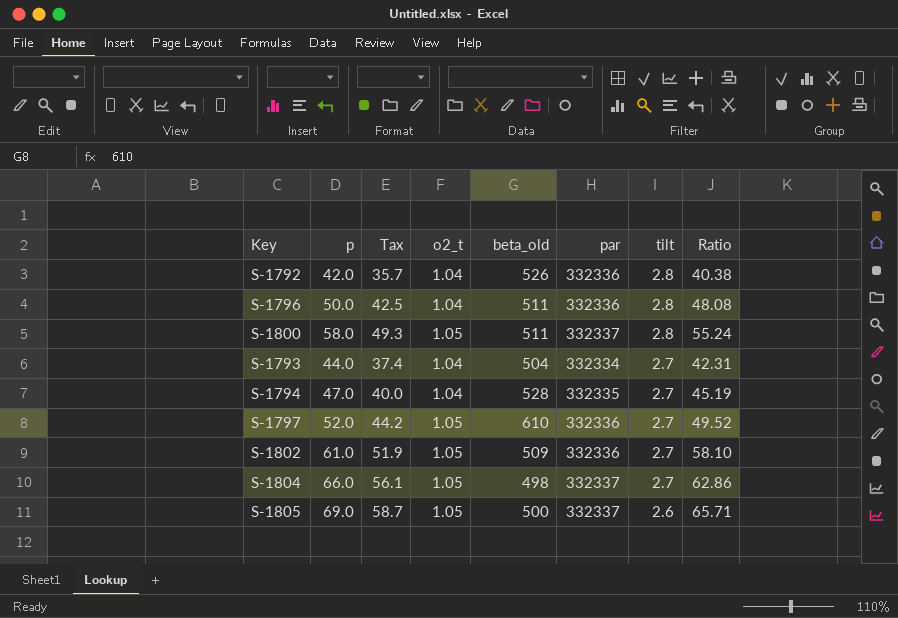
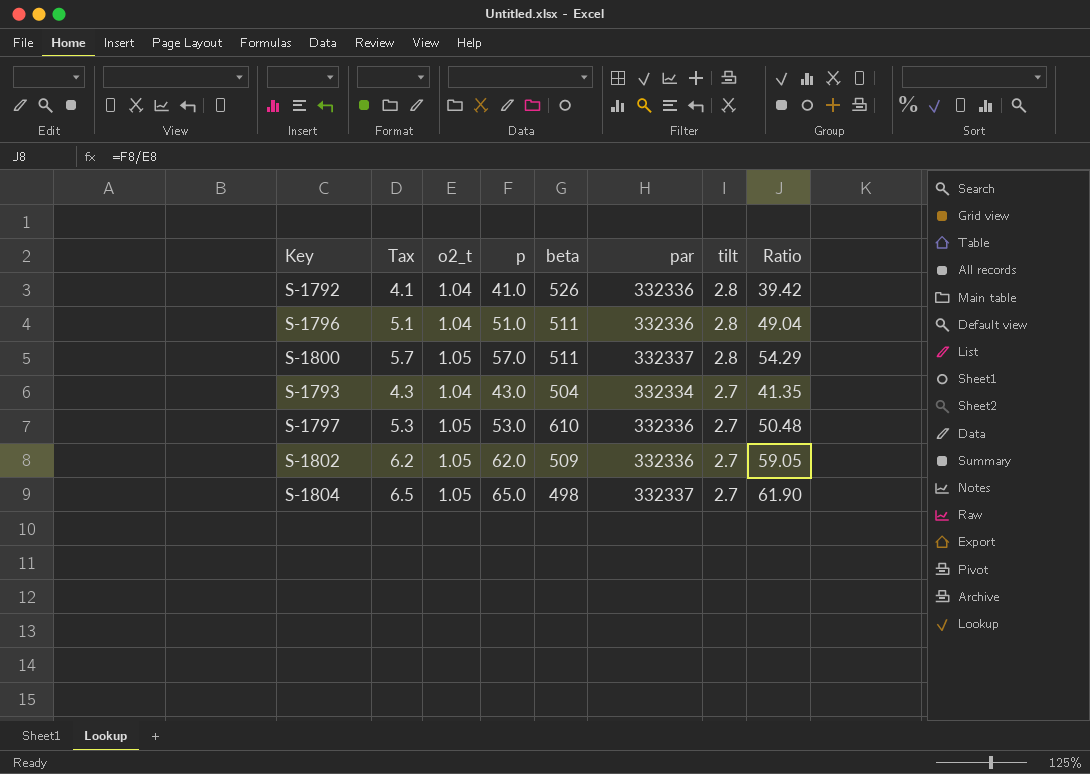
column Tax | formula: [p] * 0.85 -> [p] * 0.1
column p | position: 2 -> 4
column name: beta_old -> beta
row S-1794: 47.0 | 40.0 | 1.04 | 528 | 332335 | 2.7 | 45.19 -> none
row S-1805: 69.0 | 58.7 | 1.05 | 500 | 332337 | 2.6 | 65.71 -> none
S-1792 | p: 42.0 -> 41.0
S-1792 | Ratio: 40.38 -> 39.42
S-1796 | p: 50.0 -> 51.0
S-1796 | Ratio: 48.08 -> 49.04
S-1800 | p: 58.0 -> 57.0
S-1800 | Ratio: 55.24 -> 54.29
S-1793 | p: 44.0 -> 43.0
S-1793 | Ratio: 42.31 -> 41.35
S-1797 | p: 52.0 -> 53.0
S-1797 | Ratio: 49.52 -> 50.48
S-1802 | p: 61.0 -> 62.0
S-1802 | Ratio: 58.10 -> 59.05
S-1804 | p: 66.0 -> 65.0
S-1804 | Ratio: 62.86 -> 61.90

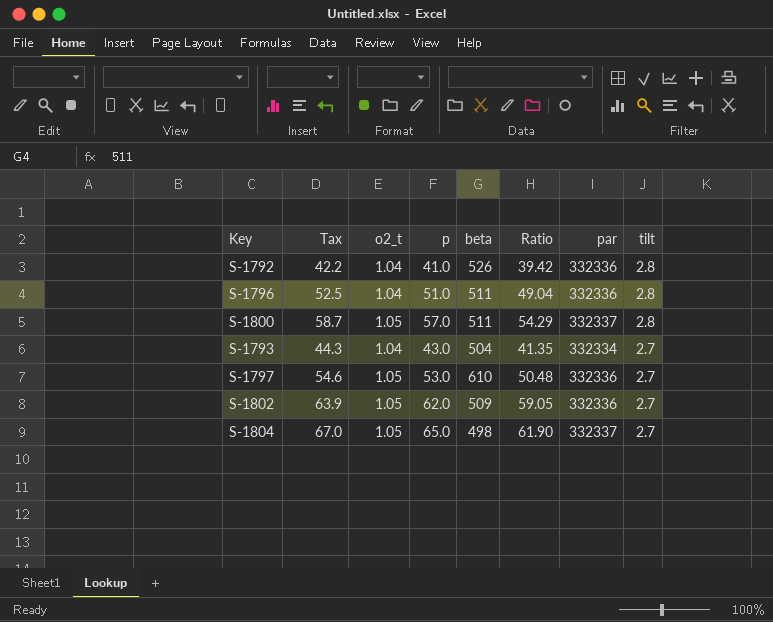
column Tax | formula: [p] * 0.1 -> [p] * 1.03
column Ratio | position: 8 -> 6

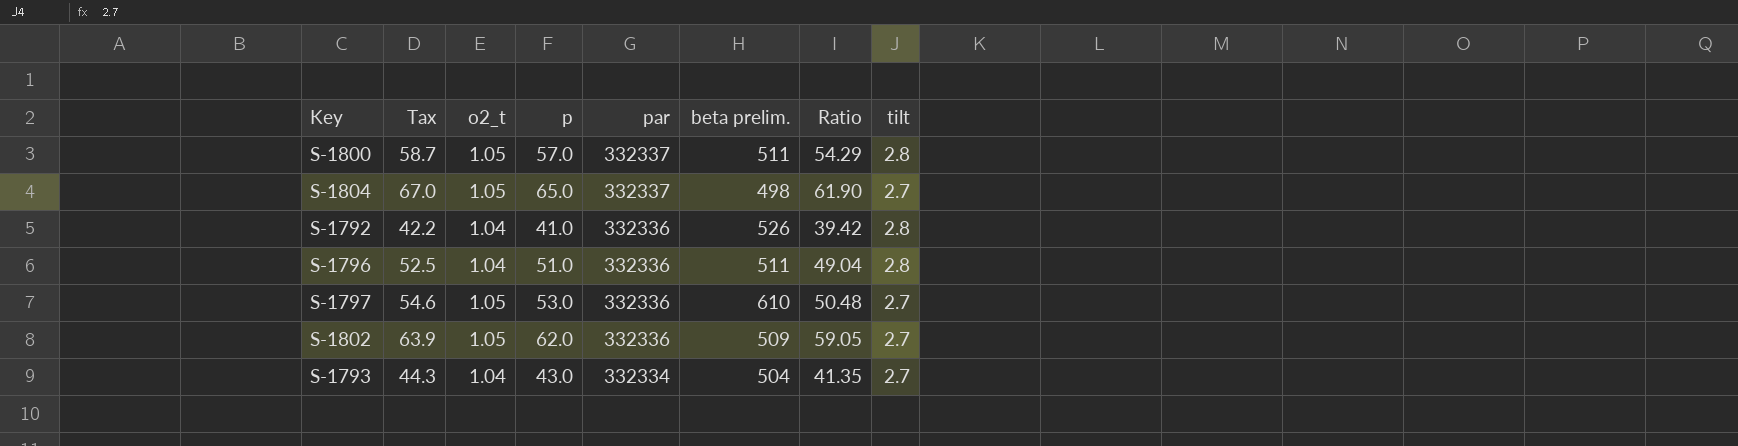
row order: tilt descending -> par descending
column par | position: 7 -> 5
column name: beta -> beta prelim.

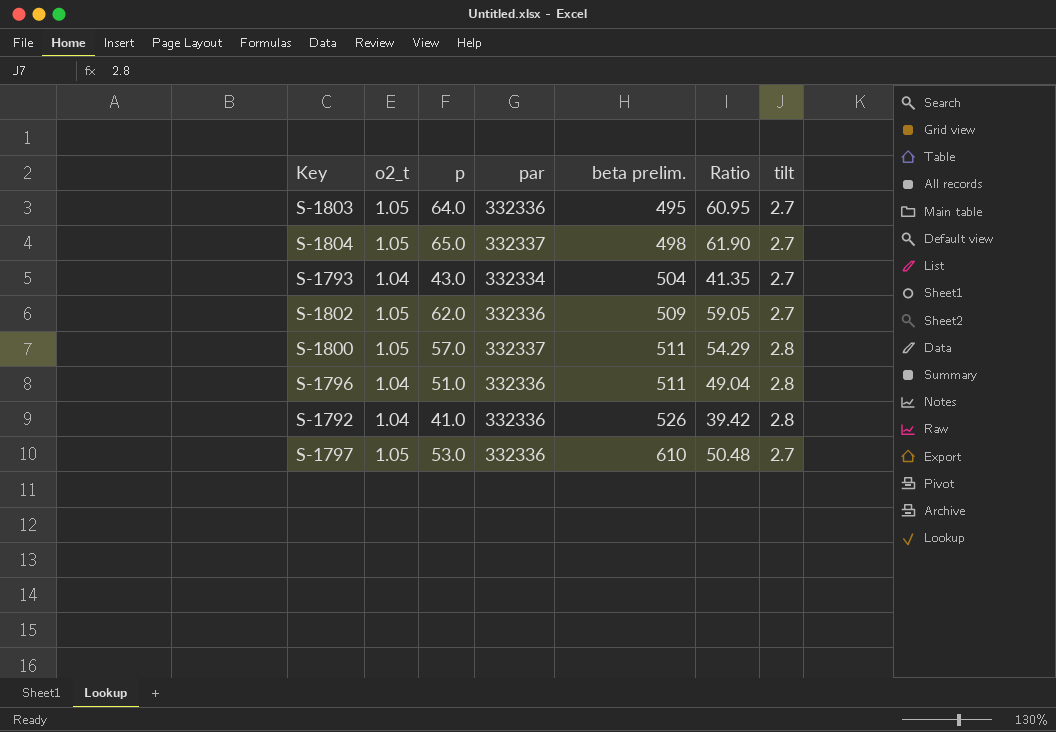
row order: par descending -> beta prelim. ascending
column Tax | formula: [p] * 1.03 -> none
row S-1803: none -> 1.05 | 64.0 | 332336 | 495 | 60.95 | 2.7

